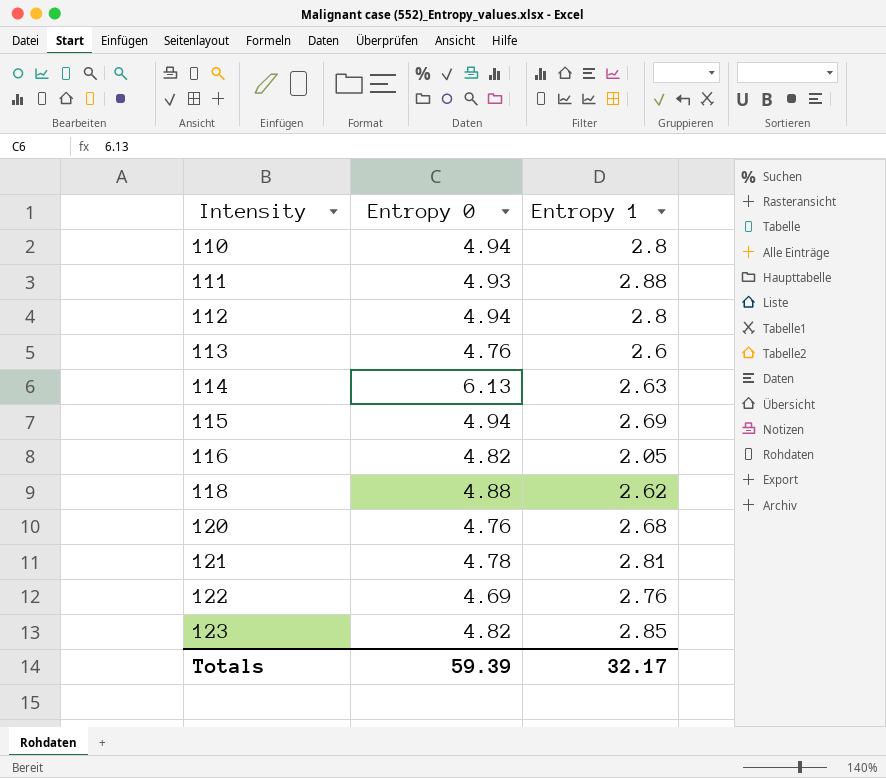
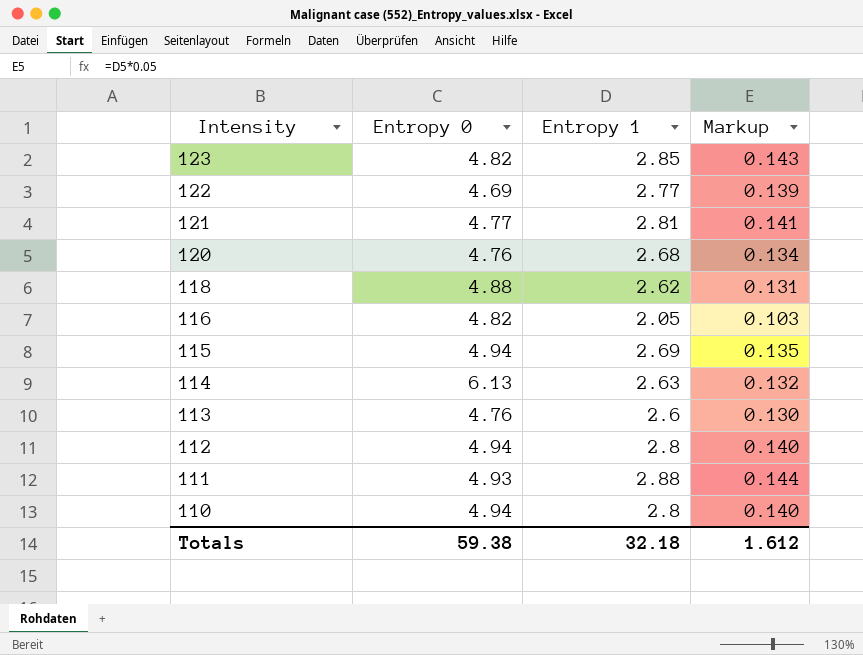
row order: Intensity ascending -> Intensity descending
column Markup | formula: none -> [Entropy 1] * 0.05
122 | Entropy 1: 2.76 -> 2.77
121 | Entropy 0: 4.78 -> 4.77
Totals | Entropy 0: 59.39 -> 59.38
Totals | Entropy 1: 32.17 -> 32.18

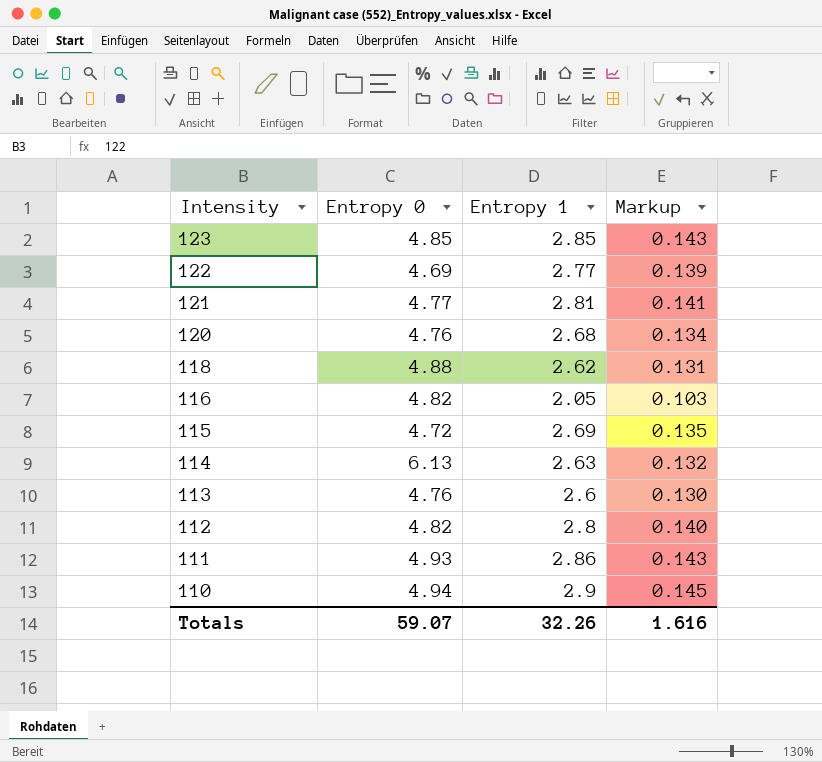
123 | Entropy 0: 4.82 -> 4.85
115 | Entropy 0: 4.94 -> 4.72
112 | Entropy 0: 4.94 -> 4.82
111 | Entropy 1: 2.88 -> 2.86
111 | Markup: 0.144 -> 0.143
110 | Entropy 1: 2.8 -> 2.9
110 | Markup: 0.140 -> 0.145
Totals | Entropy 0: 59.38 -> 59.07
Totals | Entropy 1: 32.18 -> 32.26
Totals | Markup: 1.612 -> 1.616

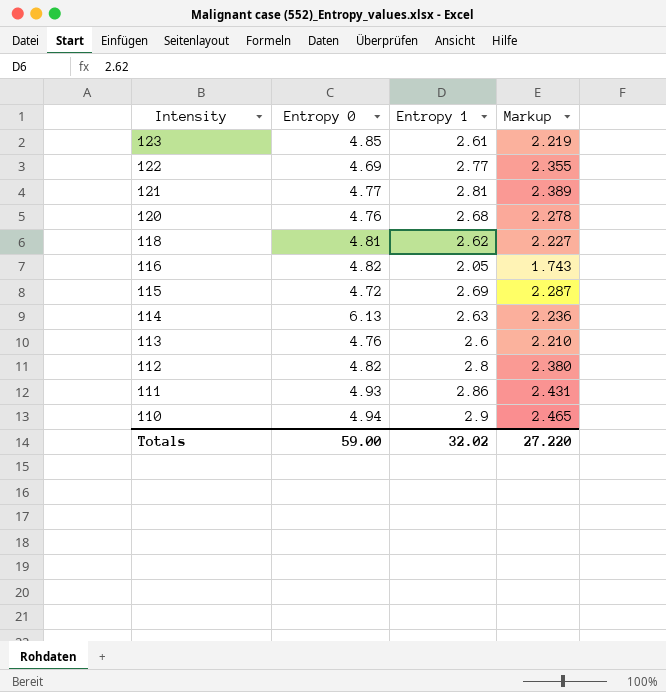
column Markup | formula: [Entropy 1] * 0.05 -> [Entropy 1] * 0.85
123 | Entropy 1: 2.85 -> 2.61
118 | Entropy 0: 4.88 -> 4.81
Totals | Entropy 0: 59.07 -> 59.00
Totals | Entropy 1: 32.26 -> 32.02
Totals | Markup: 1.616 -> 27.220

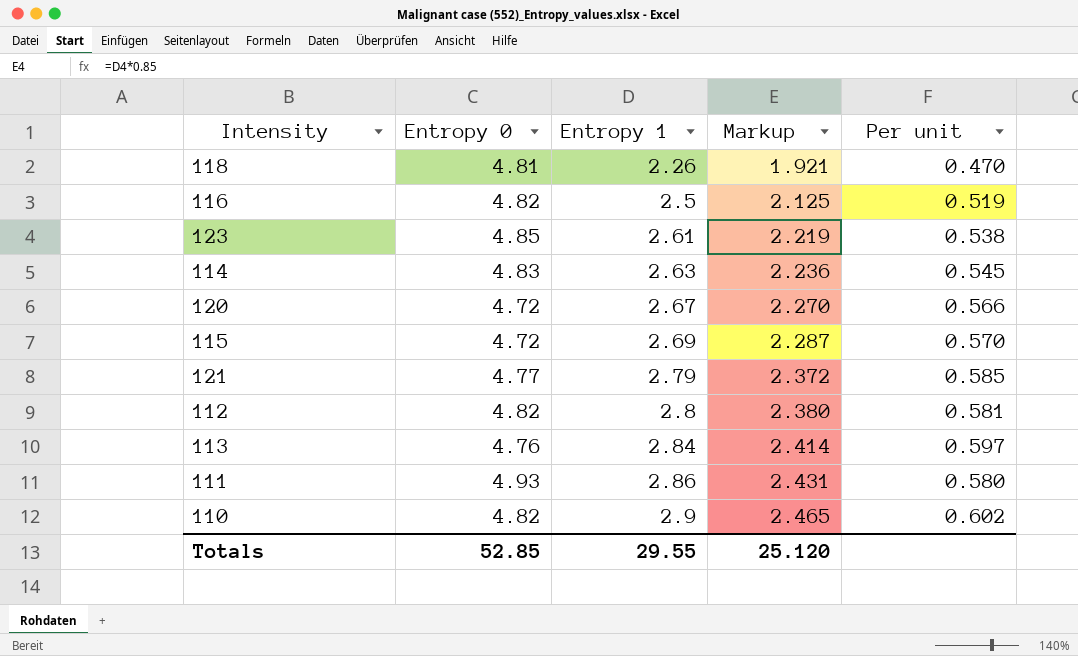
row order: Intensity descending -> Entropy 1 ascending
column Per unit | formula: none -> [Entropy 1] / [Entropy 0]
row 122: 4.69 | 2.77 | 2.355 -> none
118 | Entropy 1: 2.62 -> 2.26
118 | Markup: 2.227 -> 1.921
116 | Entropy 1: 2.05 -> 2.5
116 | Markup: 1.743 -> 2.125
114 | Entropy 0: 6.13 -> 4.83
120 | Entropy 0: 4.76 -> 4.72
120 | Entropy 1: 2.68 -> 2.67
120 | Markup: 2.278 -> 2.270
121 | Entropy 1: 2.81 -> 2.79
121 | Markup: 2.389 -> 2.372
113 | Entropy 1: 2.6 -> 2.84
113 | Markup: 2.210 -> 2.414
110 | Entropy 0: 4.94 -> 4.82
Totals | Entropy 0: 59.00 -> 52.85
Totals | Entropy 1: 32.02 -> 29.55
Totals | Markup: 27.220 -> 25.120

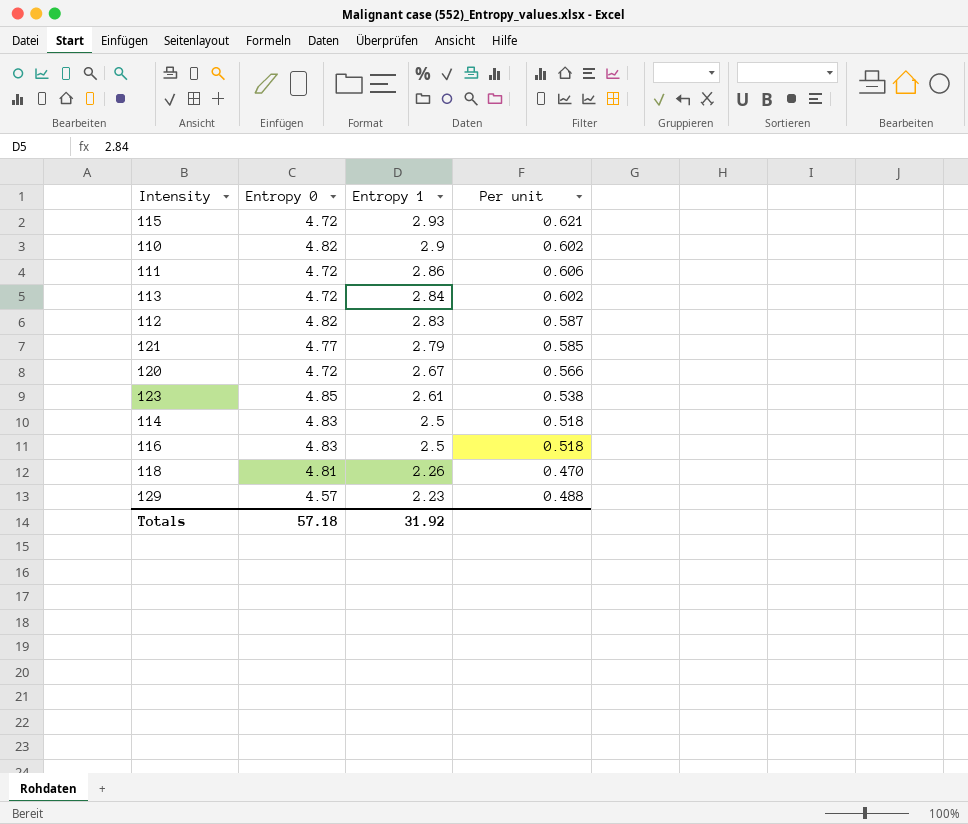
row order: Entropy 1 ascending -> Entropy 1 descending
column Markup | formula: [Entropy 1] * 0.85 -> none
115 | Entropy 1: 2.69 -> 2.93
115 | Per unit: 0.570 -> 0.621
111 | Entropy 0: 4.93 -> 4.72
111 | Per unit: 0.580 -> 0.606
113 | Entropy 0: 4.76 -> 4.72
113 | Per unit: 0.597 -> 0.602
112 | Entropy 1: 2.8 -> 2.83
112 | Per unit: 0.581 -> 0.587
114 | Entropy 1: 2.63 -> 2.5
114 | Per unit: 0.545 -> 0.518
116 | Entropy 0: 4.82 -> 4.83
116 | Per unit: 0.519 -> 0.518
row 129: none -> 4.57 | 2.23 | 0.488
Totals | Entropy 0: 52.85 -> 57.18
Totals | Entropy 1: 29.55 -> 31.92

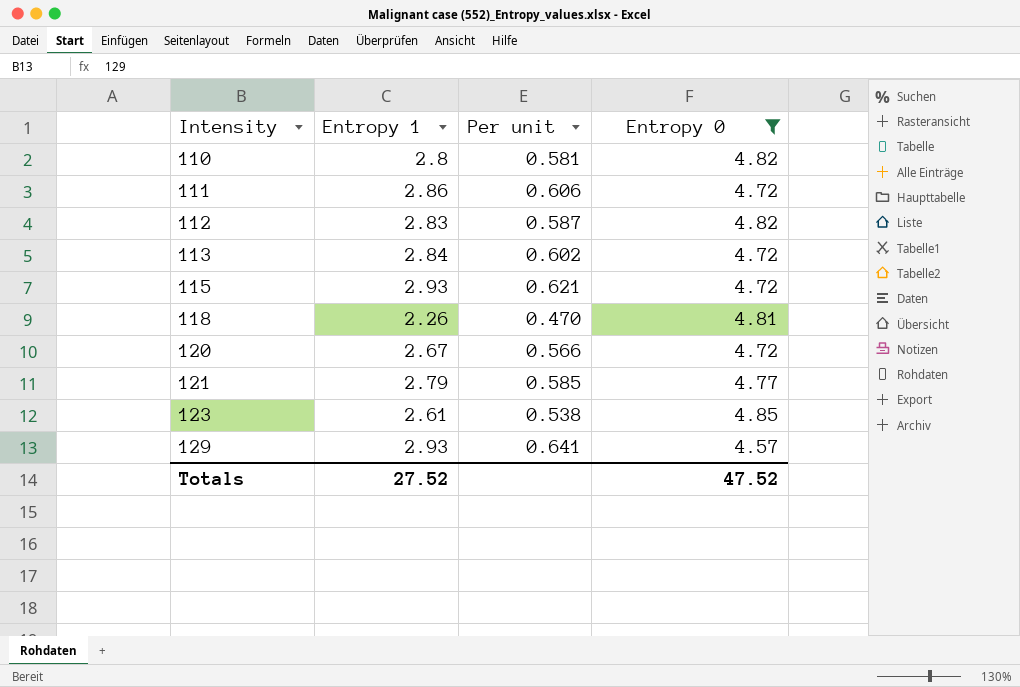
filter: none -> Entropy 0 != 4.83
row order: Entropy 1 descending -> Intensity ascending
column Entropy 0 | position: 2 -> 4
110 | Entropy 1: 2.9 -> 2.8
110 | Per unit: 0.602 -> 0.581
129 | Entropy 1: 2.23 -> 2.93
129 | Per unit: 0.488 -> 0.641
Totals | Entropy 1: 31.92 -> 27.52
Totals | Entropy 0: 57.18 -> 47.52

